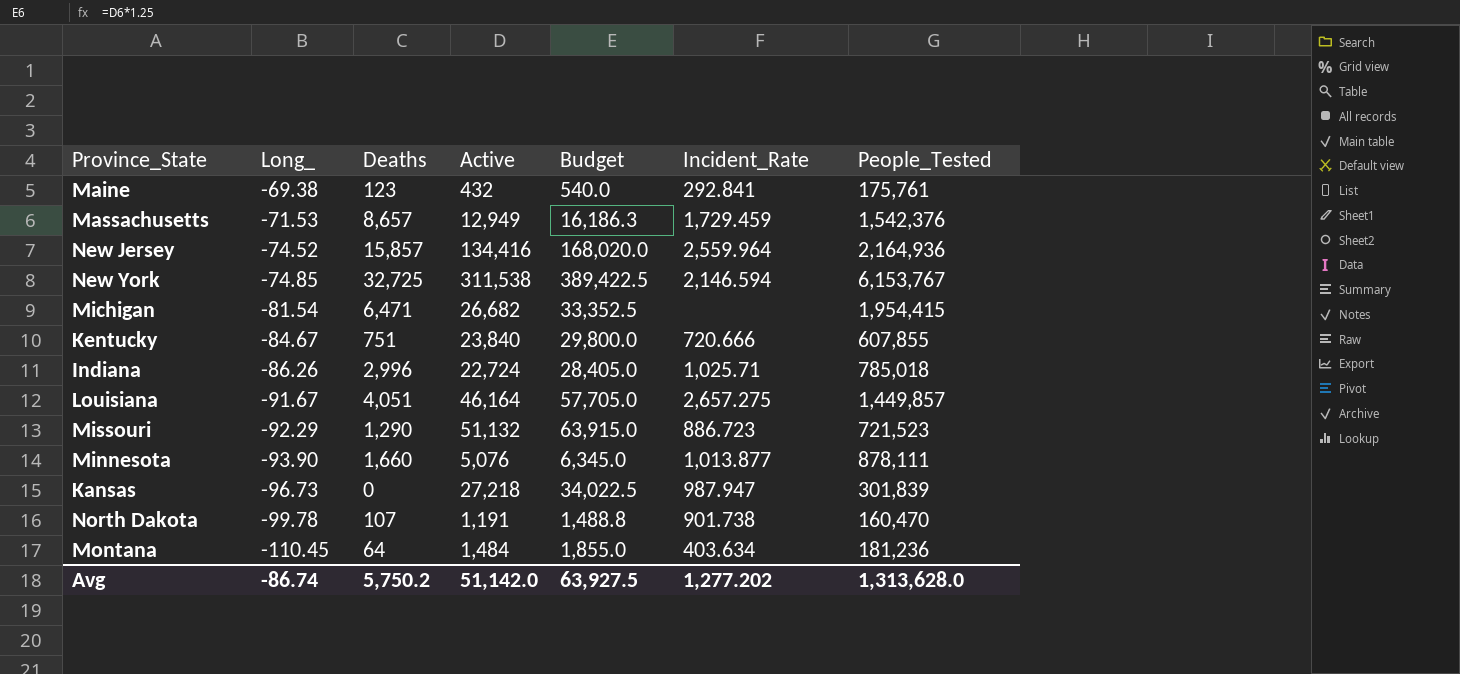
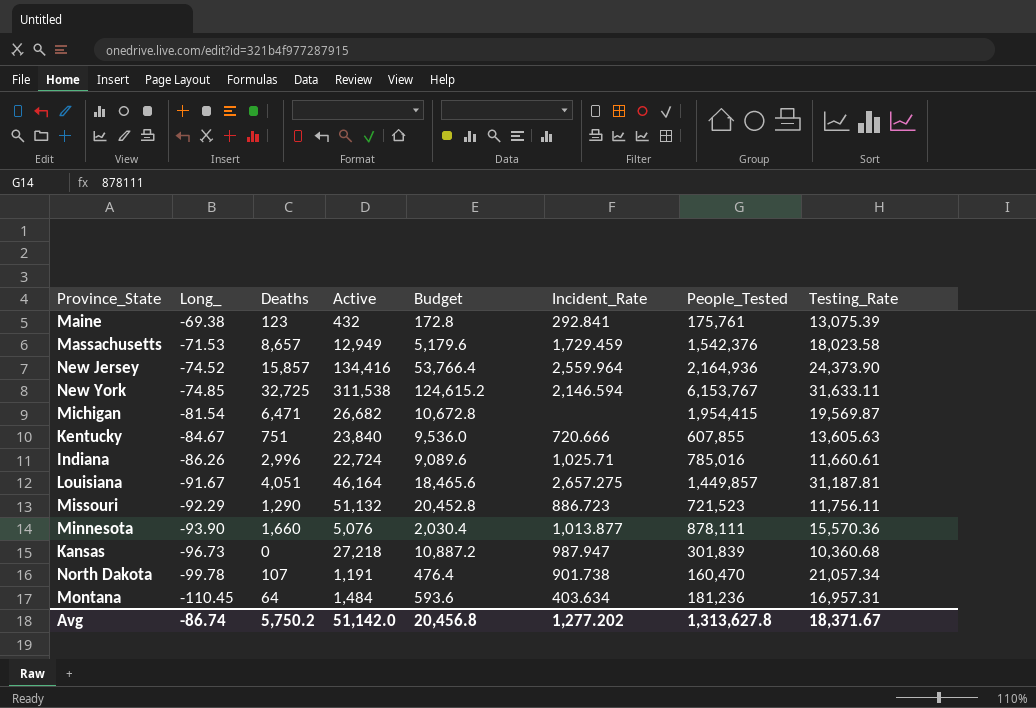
column Budget | formula: [Active] * 1.25 -> [Active] * 0.4
column Testing_Rate | position: none -> 8
Indiana | People_Tested: 785,018 -> 785,016
Avg | Budget: 63,927.5 -> 20,456.8
Avg | People_Tested: 1,313,628.0 -> 1,313,627.8

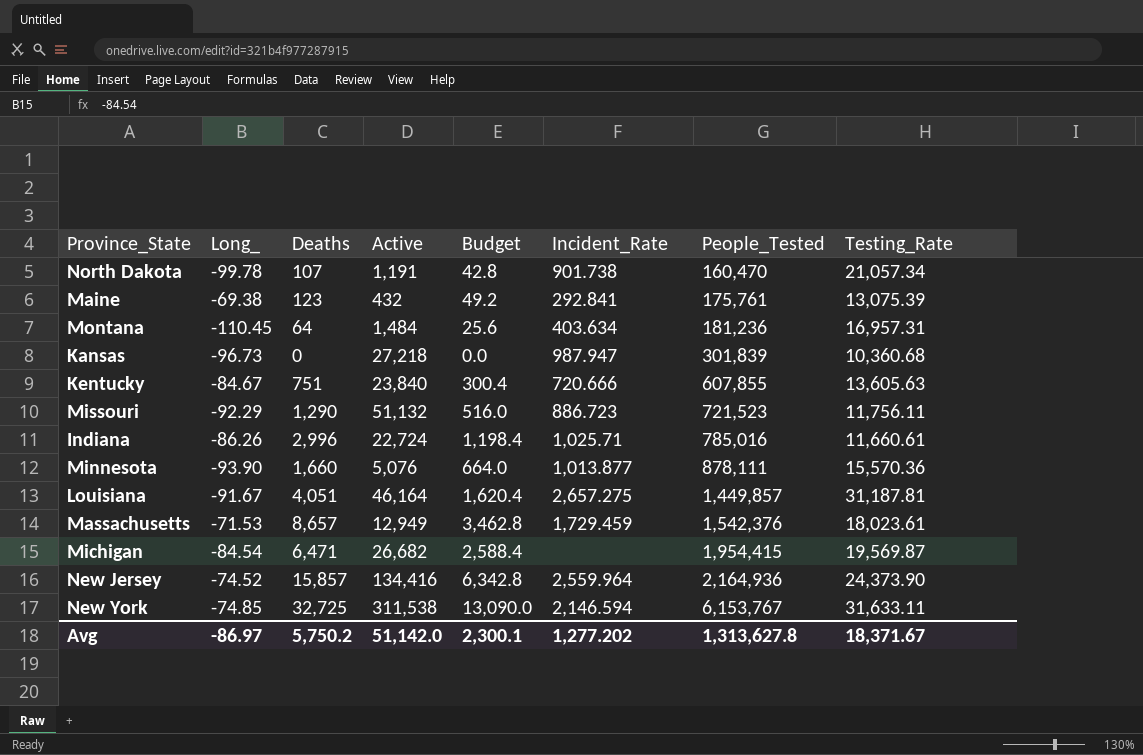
row order: Long_ descending -> People_Tested ascending
column Budget | formula: [Active] * 0.4 -> [Deaths] * 0.4
Massachusetts | Testing_Rate: 18,023.58 -> 18,023.61
Michigan | Long_: -81.54 -> -84.54
Avg | Long_: -86.74 -> -86.97
Avg | Budget: 20,456.8 -> 2,300.1

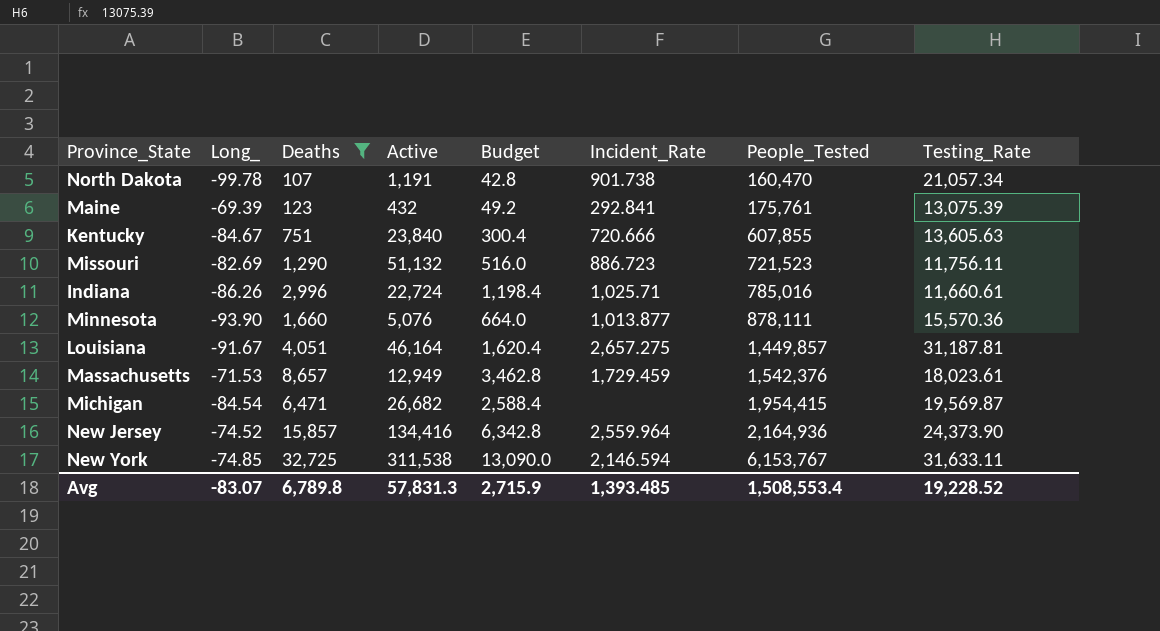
filter: none -> Deaths >= 107
Maine | Long_: -69.38 -> -69.39
Missouri | Long_: -92.29 -> -82.69
Avg | Long_: -86.97 -> -83.07
Avg | Deaths: 5,750.2 -> 6,789.8
Avg | Active: 51,142.0 -> 57,831.3
Avg | Budget: 2,300.1 -> 2,715.9
Avg | Incident_Rate: 1,277.202 -> 1,393.485
Avg | People_Tested: 1,313,627.8 -> 1,508,553.4
Avg | Testing_Rate: 18,371.67 -> 19,228.52

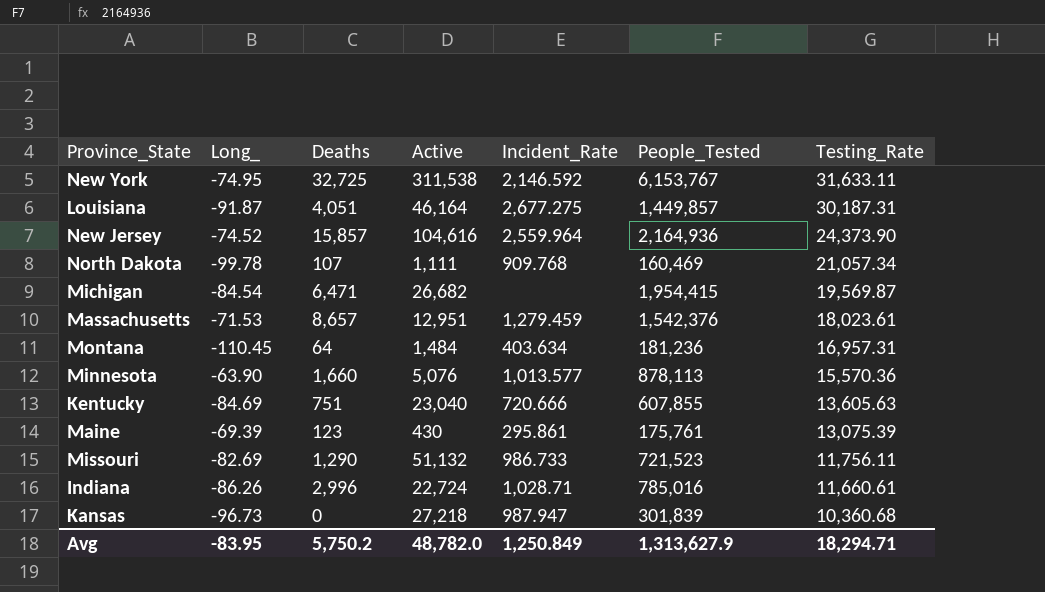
filter: Deaths >= 107 -> none
row order: People_Tested ascending -> Testing_Rate descending
column Budget | formula: [Deaths] * 0.4 -> none
New York | Long_: -74.85 -> -74.95
New York | Incident_Rate: 2,146.594 -> 2,146.592
Louisiana | Long_: -91.67 -> -91.87
Louisiana | Incident_Rate: 2,657.275 -> 2,677.275
Louisiana | Testing_Rate: 31,187.81 -> 30,187.31
New Jersey | Active: 134,416 -> 104,616
North Dakota | Active: 1,191 -> 1,111
North Dakota | Incident_Rate: 901.738 -> 909.768
North Dakota | People_Tested: 160,470 -> 160,469
Massachusetts | Active: 12,949 -> 12,951
Massachusetts | Incident_Rate: 1,729.459 -> 1,279.459
Minnesota | Long_: -93.90 -> -63.90
Minnesota | Incident_Rate: 1,013.877 -> 1,013.577
Minnesota | People_Tested: 878,111 -> 878,113
Kentucky | Long_: -84.67 -> -84.69
Kentucky | Active: 23,840 -> 23,040
Maine | Active: 432 -> 430
Maine | Incident_Rate: 292.841 -> 295.861
Missouri | Incident_Rate: 886.723 -> 986.733
Indiana | Incident_Rate: 1,025.71 -> 1,028.71
Avg | Long_: -83.07 -> -83.95
Avg | Deaths: 6,789.8 -> 5,750.2
Avg | Active: 57,831.3 -> 48,782.0
Avg | Incident_Rate: 1,393.485 -> 1,250.849
Avg | People_Tested: 1,508,553.4 -> 1,313,627.9
Avg | Testing_Rate: 19,228.52 -> 18,294.71

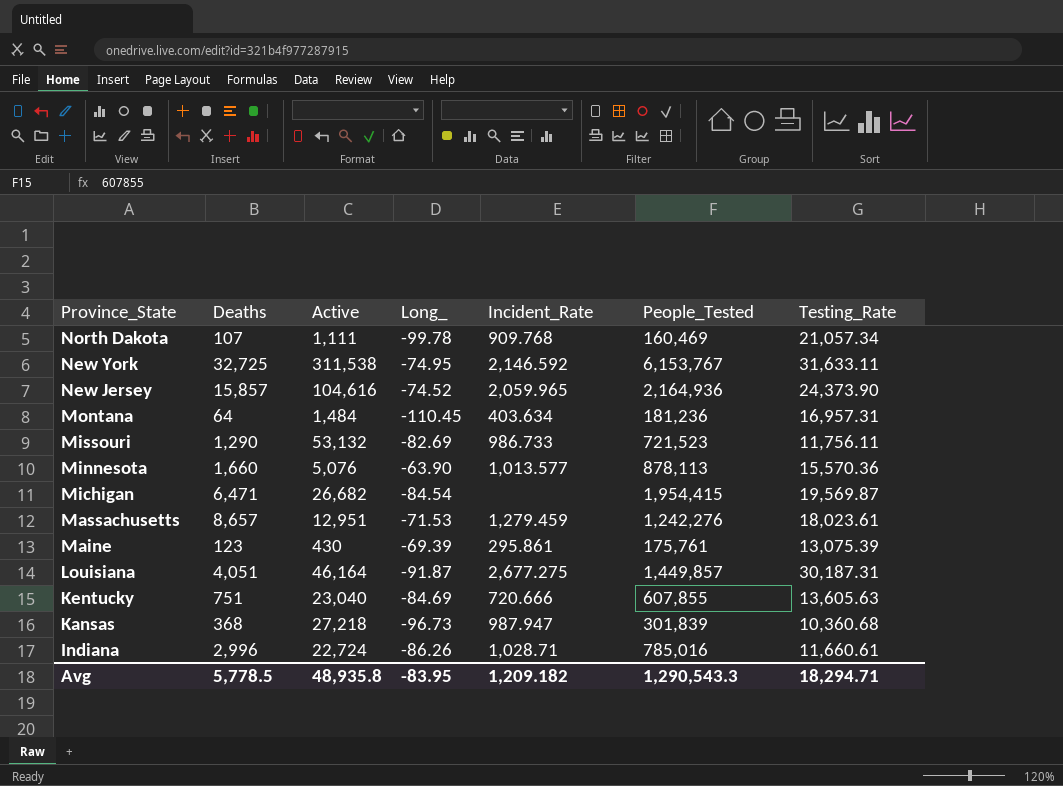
row order: Testing_Rate descending -> Province_State descending
column Long_ | position: 2 -> 4
New Jersey | Incident_Rate: 2,559.964 -> 2,059.965
Missouri | Active: 51,132 -> 53,132
Massachusetts | People_Tested: 1,542,376 -> 1,242,276
Kansas | Deaths: 0 -> 368
Avg | Deaths: 5,750.2 -> 5,778.5
Avg | Active: 48,782.0 -> 48,935.8
Avg | Incident_Rate: 1,250.849 -> 1,209.182
Avg | People_Tested: 1,313,627.9 -> 1,290,543.3

